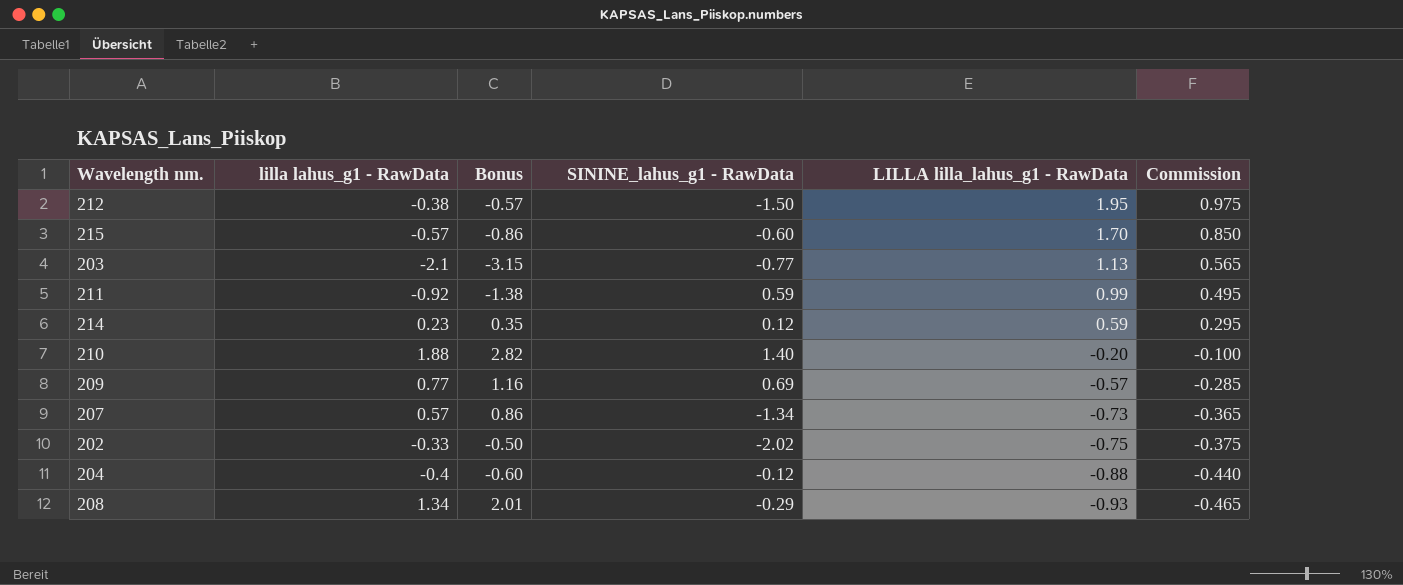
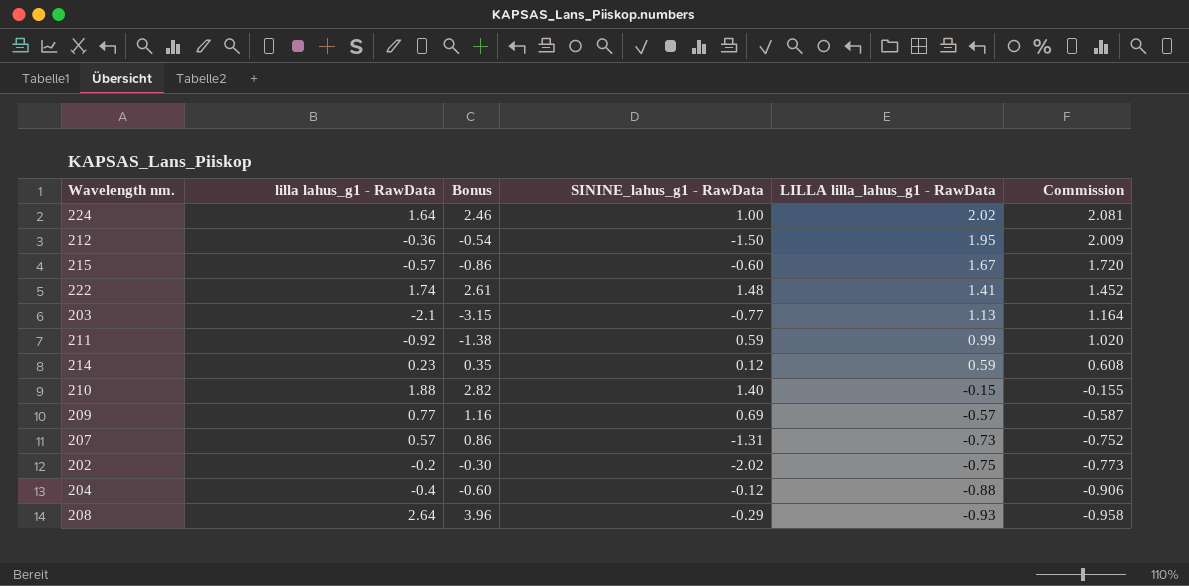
column Commission | formula: [LILLA lilla_lahus_g1 - RawData] * 0.5 -> [LILLA lilla_lahus_g1 - RawData] * 1.03
row 224: none -> 1.64 | 2.46 | 1.00 | 2.02 | 2.081
212 | lilla lahus_g1 - RawData: -0.38 -> -0.36
212 | Bonus: -0.57 -> -0.54
215 | LILLA lilla_lahus_g1 - RawData: 1.70 -> 1.67
row 222: none -> 1.74 | 2.61 | 1.48 | 1.41 | 1.452
210 | LILLA lilla_lahus_g1 - RawData: -0.20 -> -0.15
207 | SININE_lahus_g1 - RawData: -1.34 -> -1.31
202 | lilla lahus_g1 - RawData: -0.33 -> -0.2
202 | Bonus: -0.50 -> -0.30
208 | lilla lahus_g1 - RawData: 1.34 -> 2.64
208 | Bonus: 2.01 -> 3.96

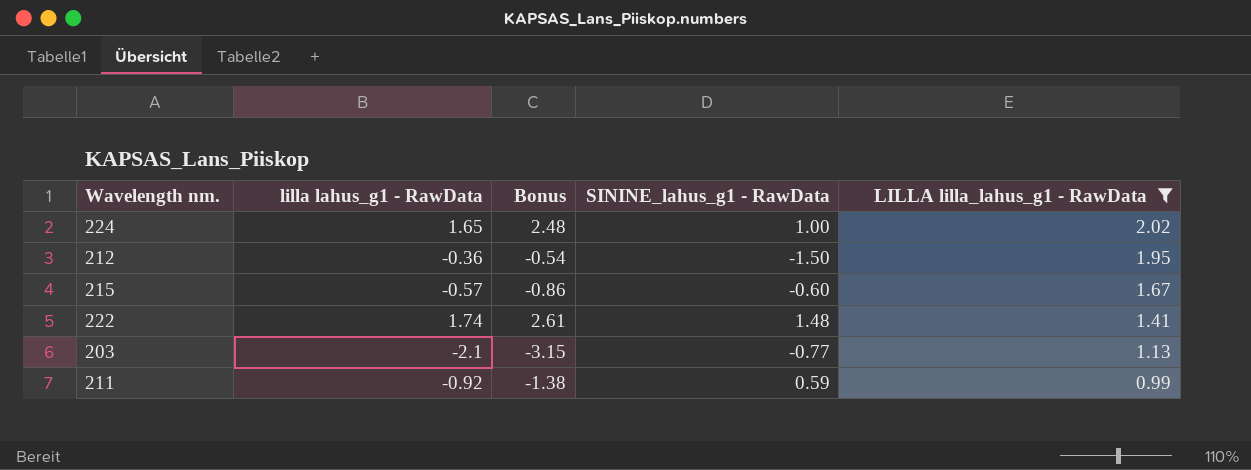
filter: none -> LILLA lilla_lahus_g1 - RawData >= 0.99
column Commission | formula: [LILLA lilla_lahus_g1 - RawData] * 1.03 -> none
224 | lilla lahus_g1 - RawData: 1.64 -> 1.65
224 | Bonus: 2.46 -> 2.48

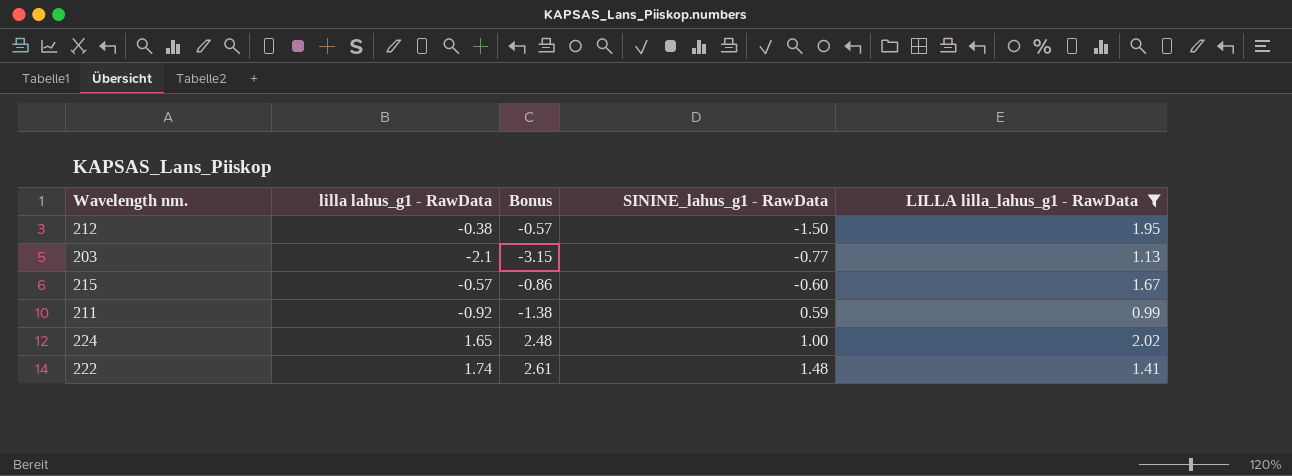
row order: LILLA lilla_lahus_g1 - RawData descending -> SININE_lahus_g1 - RawData ascending
212 | lilla lahus_g1 - RawData: -0.36 -> -0.38
212 | Bonus: -0.54 -> -0.57

